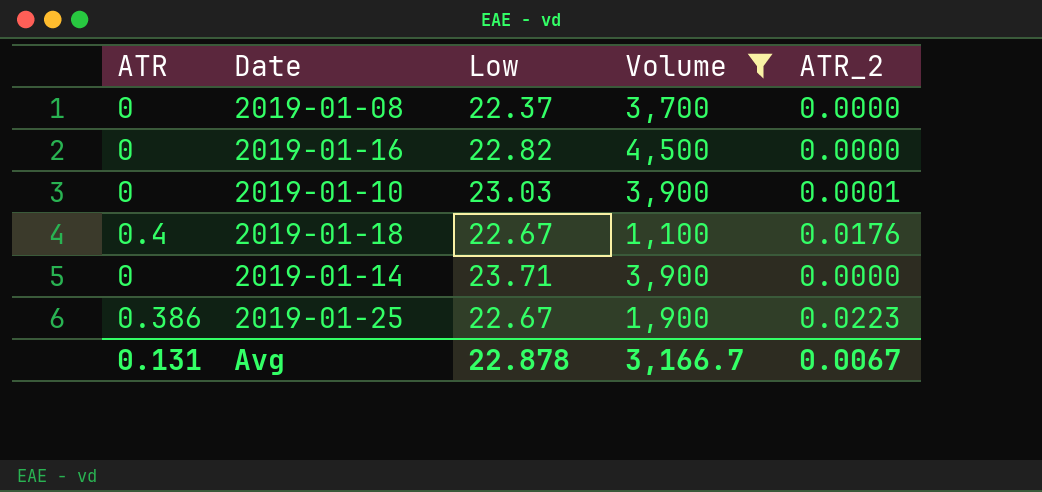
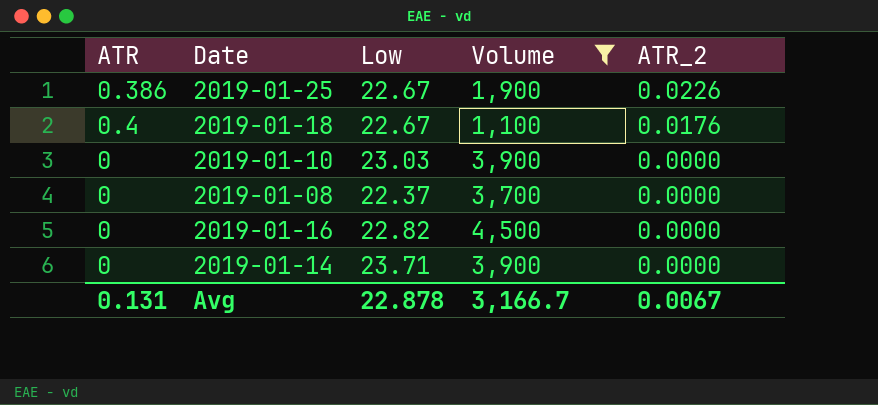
row order: none -> ATR_2 descending
2019-01-25 | ATR_2: 0.0223 -> 0.0226
2019-01-10 | ATR_2: 0.0001 -> 0.0000

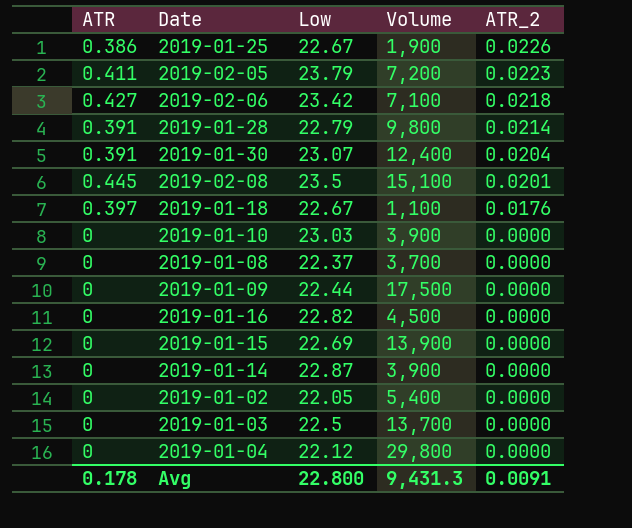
filter: Volume <= 4,500 -> none
2019-01-18 | ATR: 0.4 -> 0.397
2019-01-14 | Low: 23.71 -> 22.87
Avg | ATR: 0.131 -> 0.178
Avg | Low: 22.878 -> 22.800
Avg | Volume: 3,166.7 -> 9,431.3
Avg | ATR_2: 0.0067 -> 0.0091

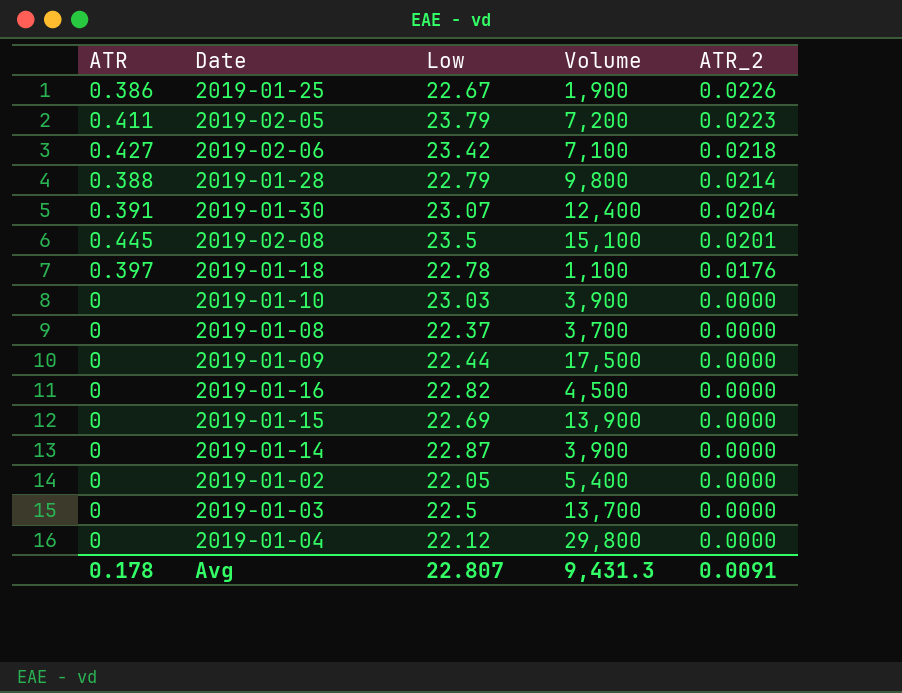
2019-01-28 | ATR: 0.391 -> 0.388
2019-01-18 | Low: 22.67 -> 22.78
Avg | Low: 22.800 -> 22.807

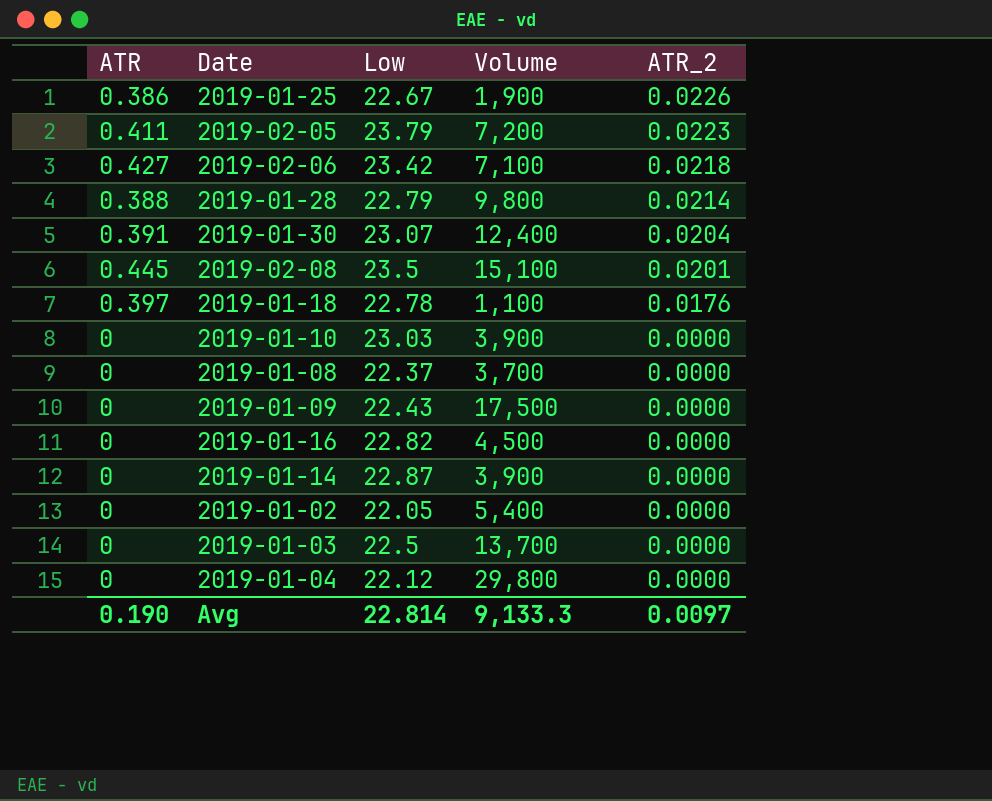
row 2019-01-15: 0 | 22.69 | 13,900 | 0.0000 -> none
2019-01-09 | Low: 22.44 -> 22.43
Avg | ATR: 0.178 -> 0.190
Avg | Low: 22.807 -> 22.814
Avg | Volume: 9,431.3 -> 9,133.3
Avg | ATR_2: 0.0091 -> 0.0097

